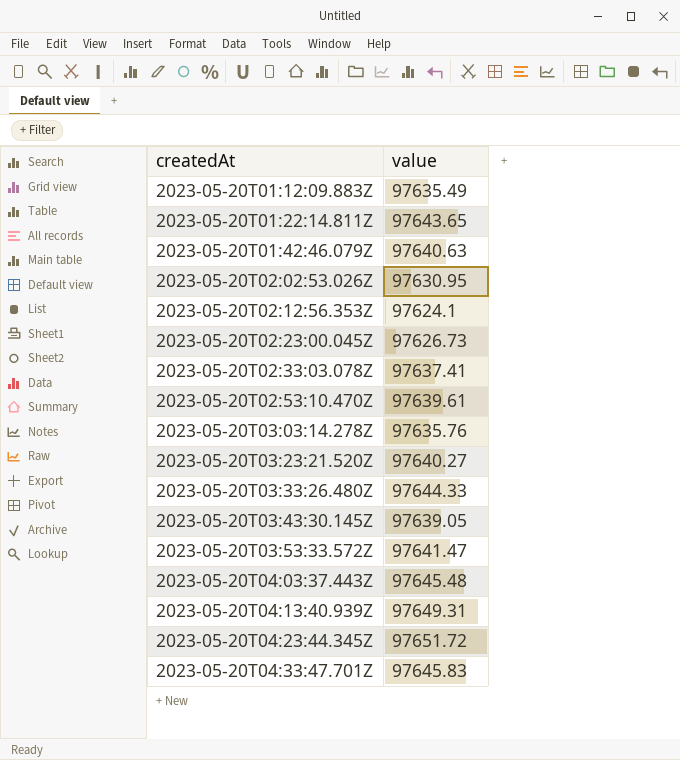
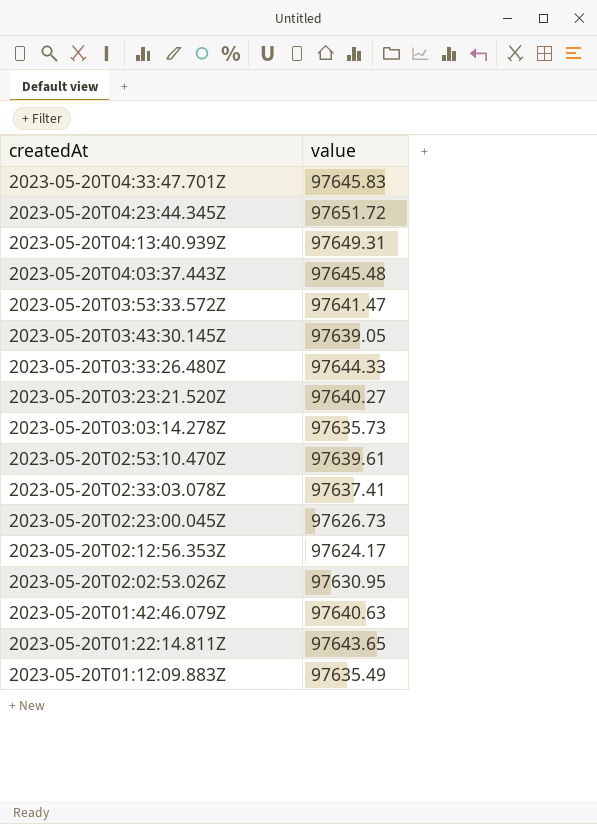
row order: createdAt ascending -> createdAt descending
2023-05-20T03:03:14.278Z | value: 97635.76 -> 97635.73
2023-05-20T02:12:56.353Z | value: 97624.1 -> 97624.17

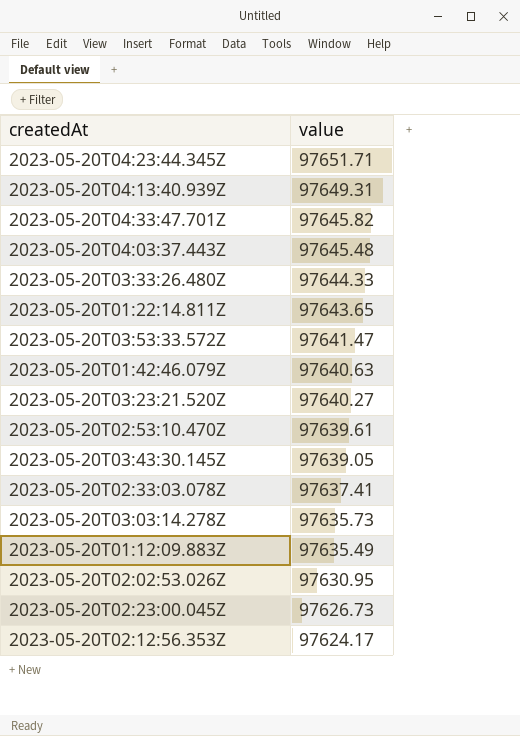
row order: createdAt descending -> value descending
2023-05-20T04:23:44.345Z | value: 97651.72 -> 97651.71
2023-05-20T04:33:47.701Z | value: 97645.83 -> 97645.82

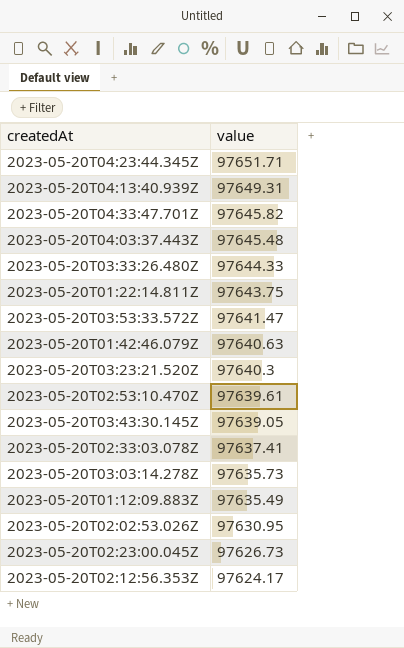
2023-05-20T01:22:14.811Z | value: 97643.65 -> 97643.75
2023-05-20T03:23:21.520Z | value: 97640.27 -> 97640.3

